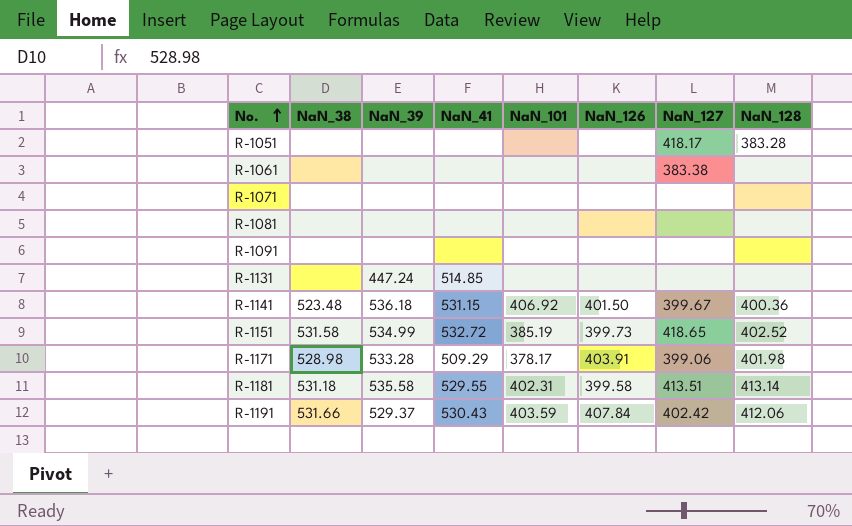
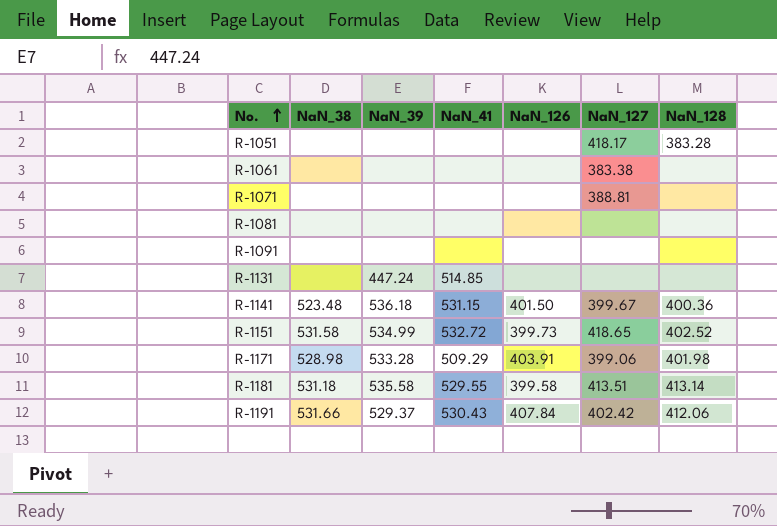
column NaN_101 | position: 5 -> none
R-1071 | NaN_127: none -> 388.81

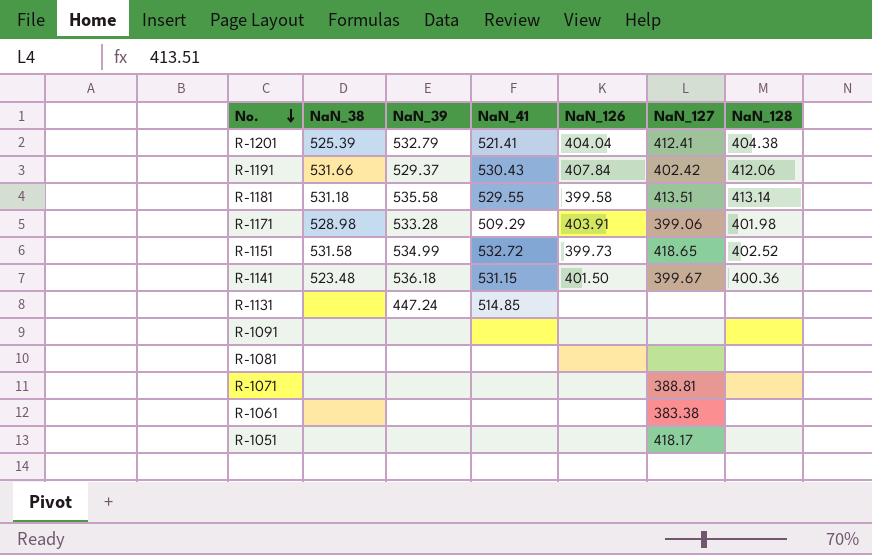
row order: No. ascending -> No. descending
row R-1201: none -> 525.39 | 532.79 | 521.41 | 404.04 | 412.41 | 404.38
R-1051 | NaN_128: 383.28 -> none

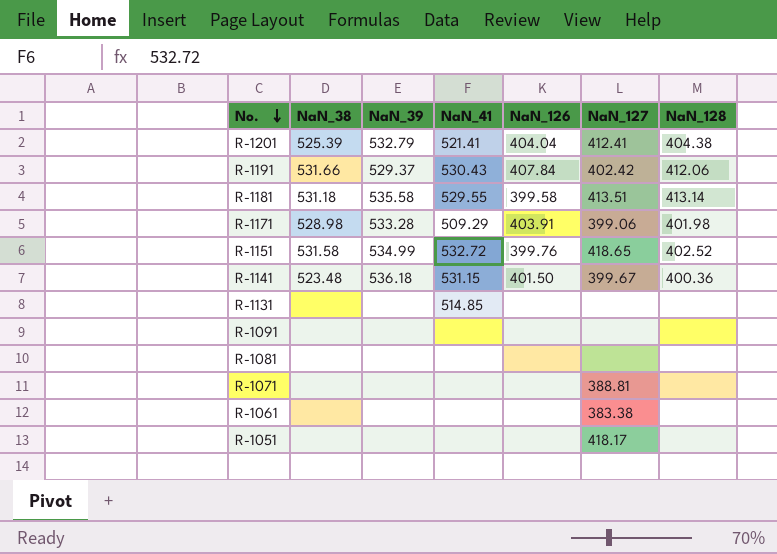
R-1151 | NaN_126: 399.73 -> 399.76
R-1131 | NaN_39: 447.24 -> none

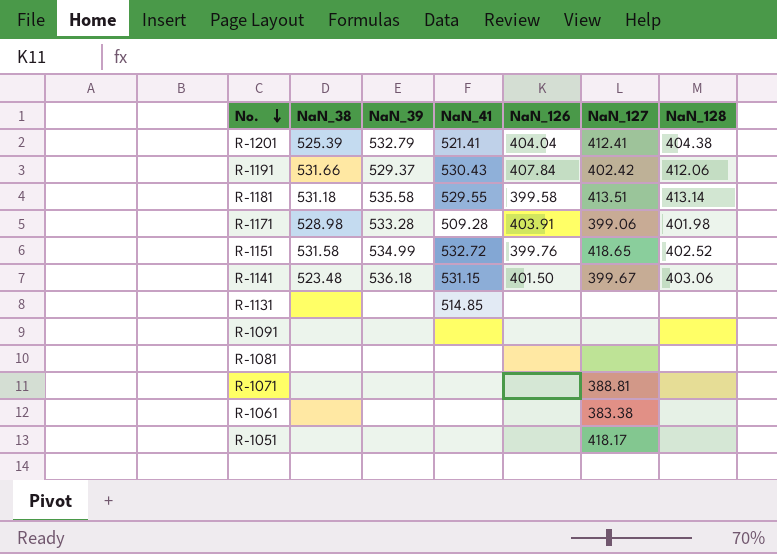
R-1171 | NaN_41: 509.29 -> 509.28
R-1141 | NaN_128: 400.36 -> 403.06

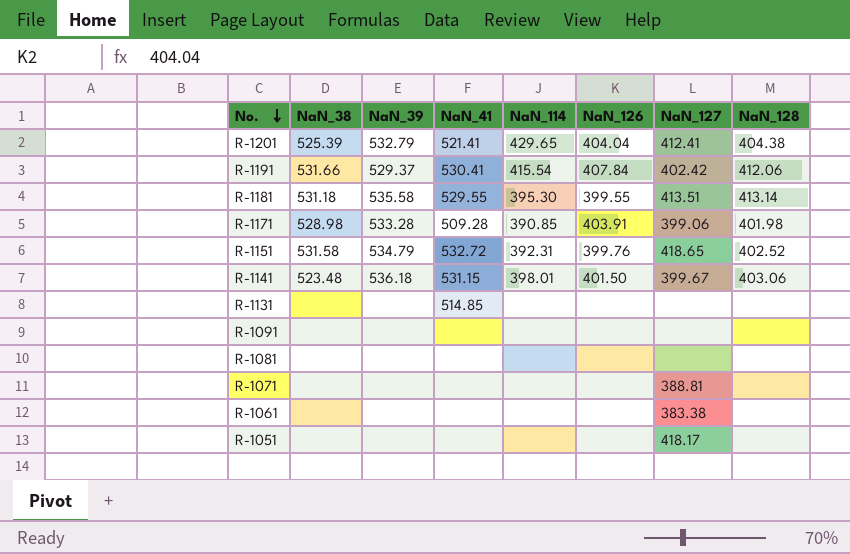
column NaN_114 | position: none -> 5
R-1191 | NaN_41: 530.43 -> 530.41
R-1181 | NaN_126: 399.58 -> 399.55
R-1151 | NaN_39: 534.99 -> 534.79

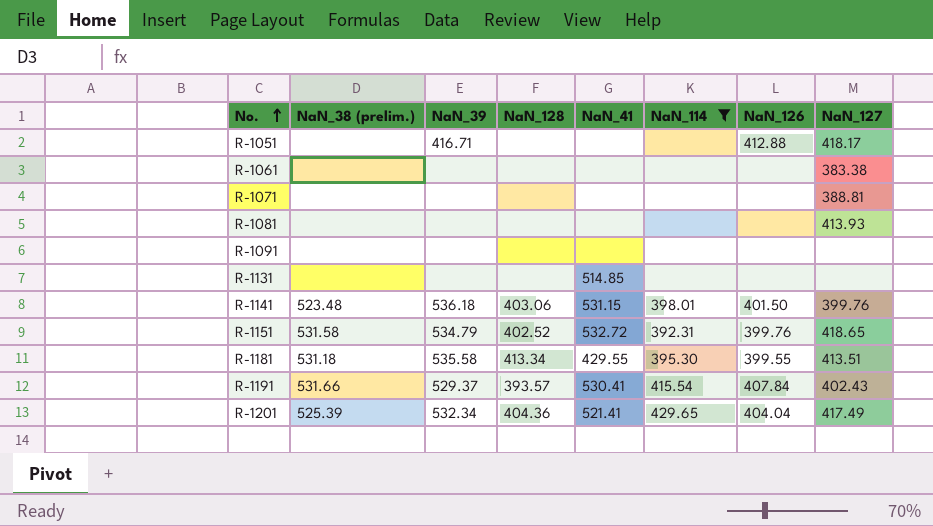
filter: none -> NaN_114 != 390.85
row order: No. descending -> No. ascending
column name: NaN_38 -> NaN_38 (prelim.)
column NaN_128 | position: 8 -> 4
R-1051 | NaN_39: none -> 416.71
R-1051 | NaN_126: none -> 412.88
R-1081 | NaN_127: none -> 413.93
R-1141 | NaN_127: 399.67 -> 399.76
R-1181 | NaN_128: 413.14 -> 413.34
R-1181 | NaN_41: 529.55 -> 429.55
R-1191 | NaN_128: 412.06 -> 393.57
R-1191 | NaN_127: 402.42 -> 402.43
R-1201 | NaN_39: 532.79 -> 532.34
R-1201 | NaN_128: 404.38 -> 404.36
R-1201 | NaN_127: 412.41 -> 417.49

